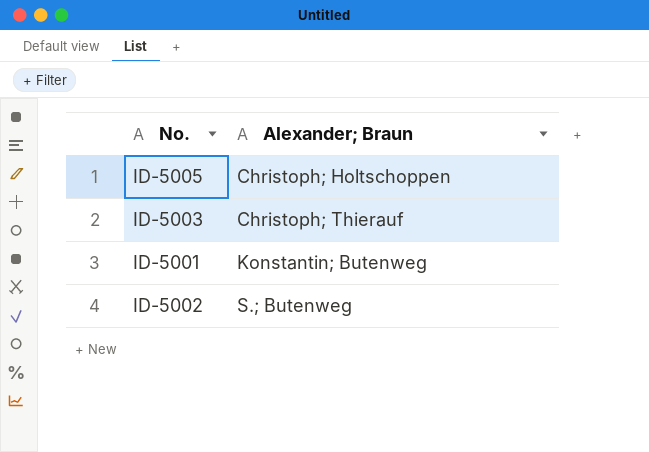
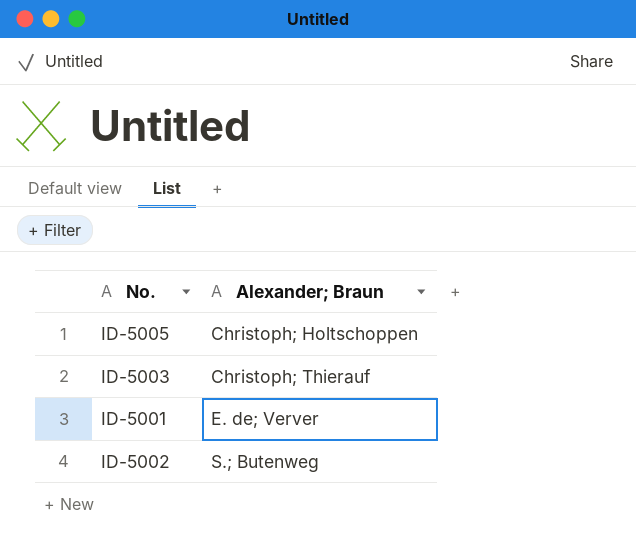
ID-5001 | Alexander; Braun: Konstantin; Butenweg -> E. de; Verver

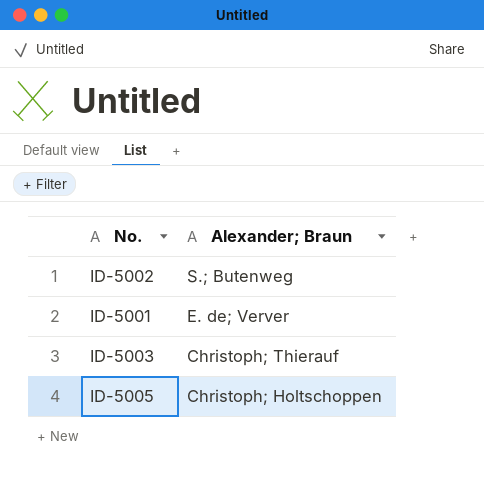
row order: Alexander; Braun ascending -> Alexander; Braun descending

